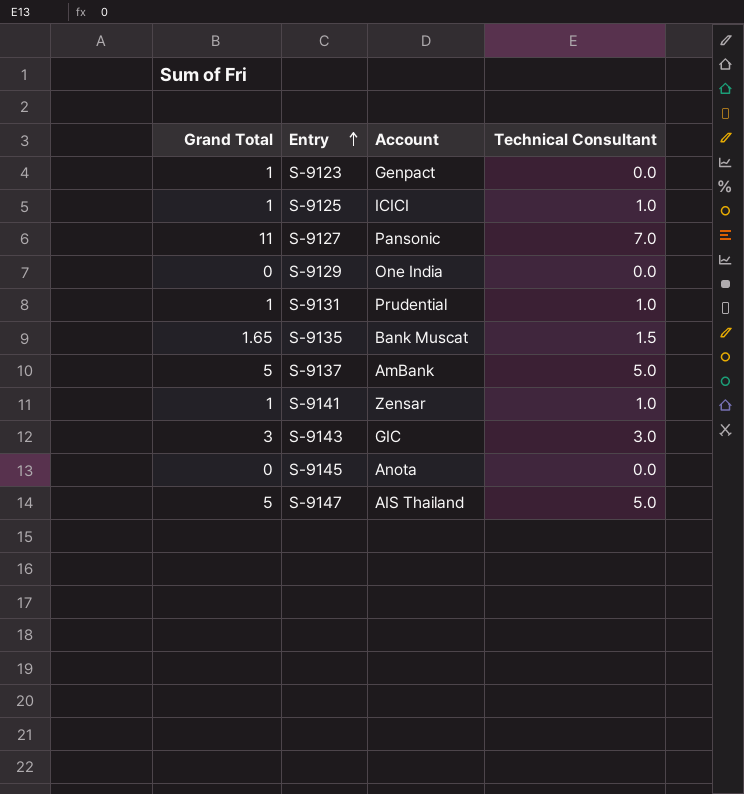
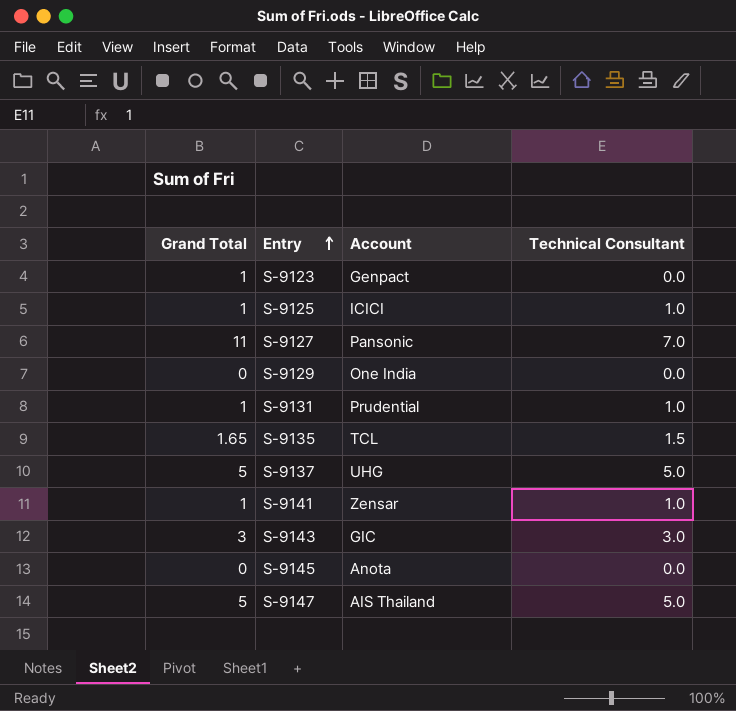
S-9135 | Account: Bank Muscat -> TCL
S-9137 | Account: AmBank -> UHG

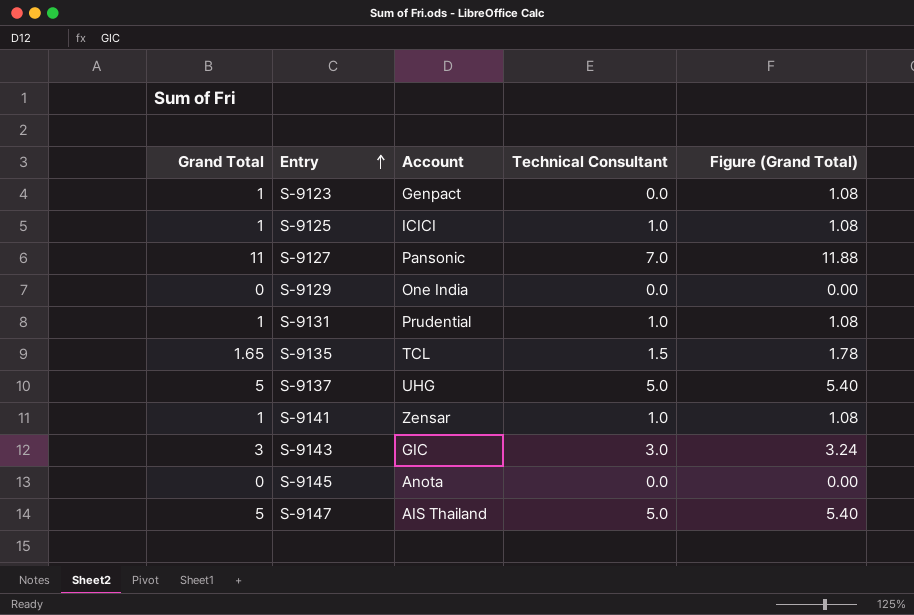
column Figure (Grand Total) | formula: none -> [Grand Total] * 1.08

